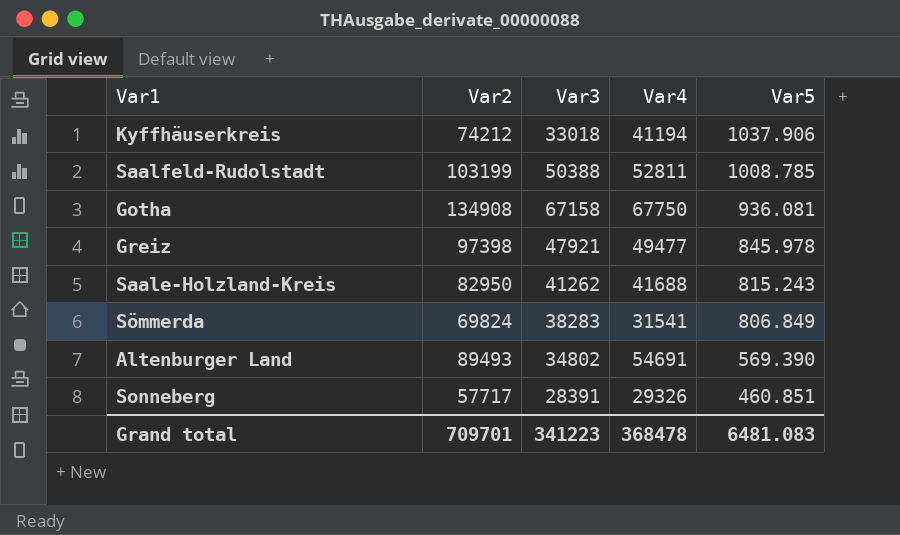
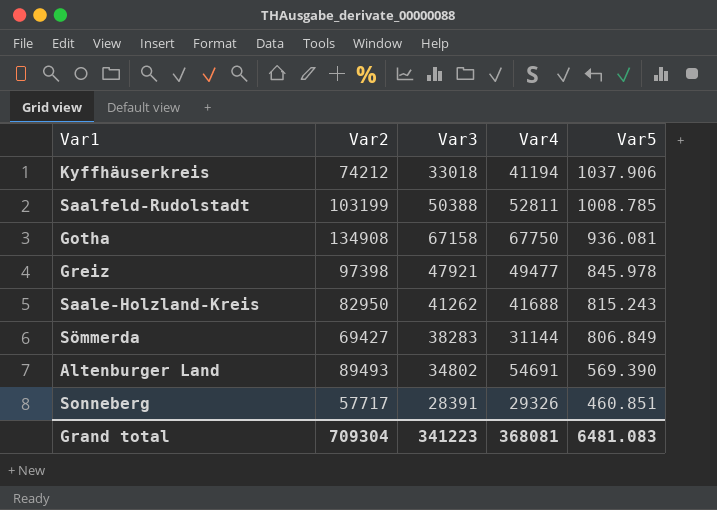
Sömmerda | Var2: 69824 -> 69427
Sömmerda | Var4: 31541 -> 31144
Grand total | Var2: 709701 -> 709304
Grand total | Var4: 368478 -> 368081

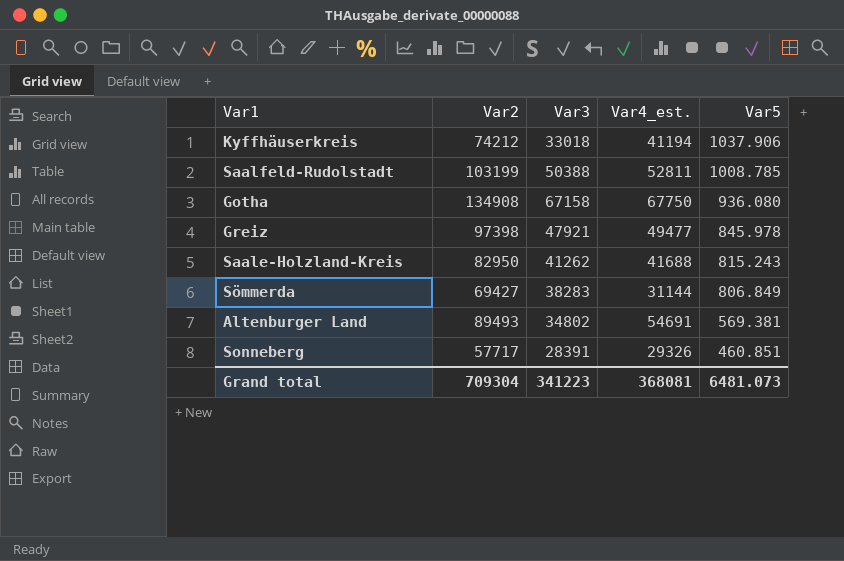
column name: Var4 -> Var4_est.
Gotha | Var5: 936.081 -> 936.080
Altenburger Land | Var5: 569.390 -> 569.381
Grand total | Var5: 6481.083 -> 6481.073

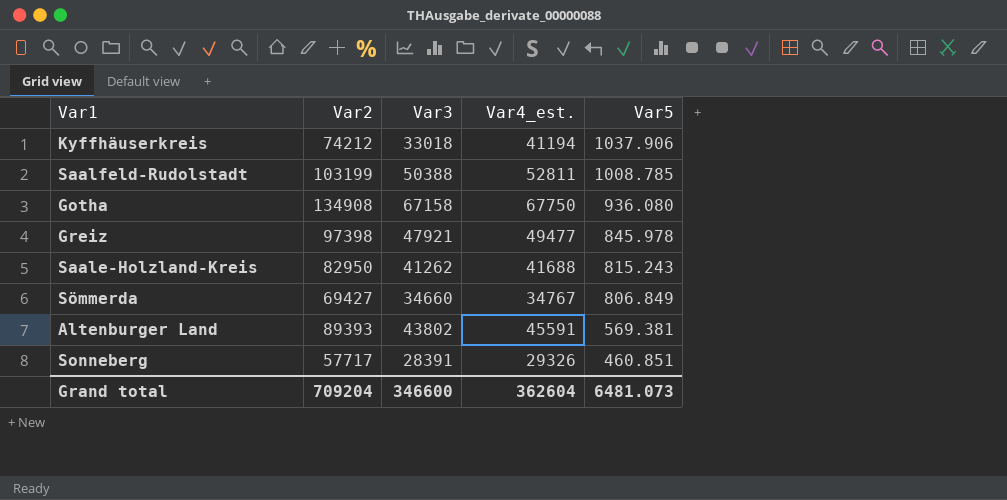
Sömmerda | Var3: 38283 -> 34660
Sömmerda | Var4_est.: 31144 -> 34767
Altenburger Land | Var2: 89493 -> 89393
Altenburger Land | Var3: 34802 -> 43802
Altenburger Land | Var4_est.: 54691 -> 45591
Grand total | Var2: 709304 -> 709204
Grand total | Var3: 341223 -> 346600
Grand total | Var4_est.: 368081 -> 362604

